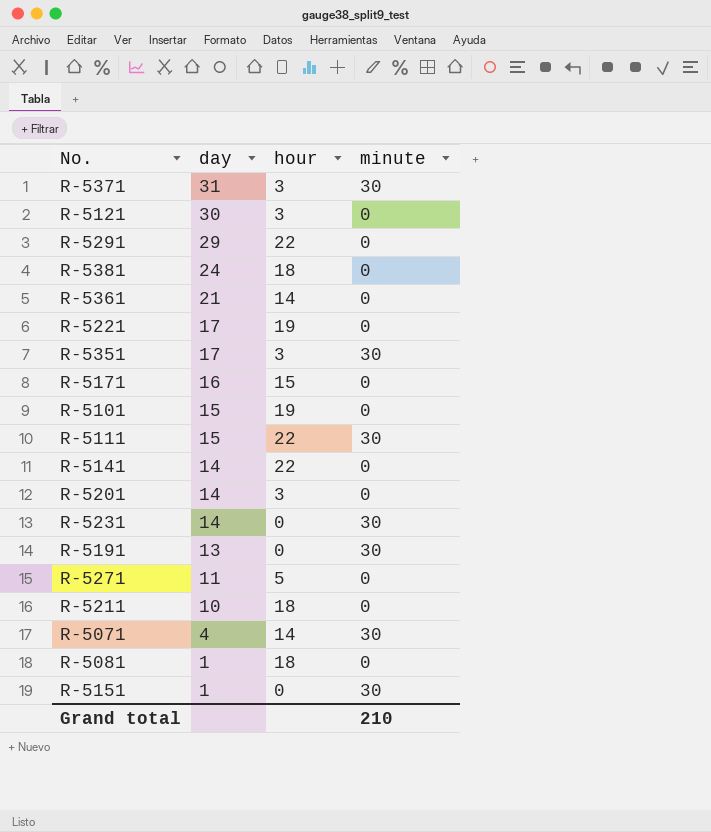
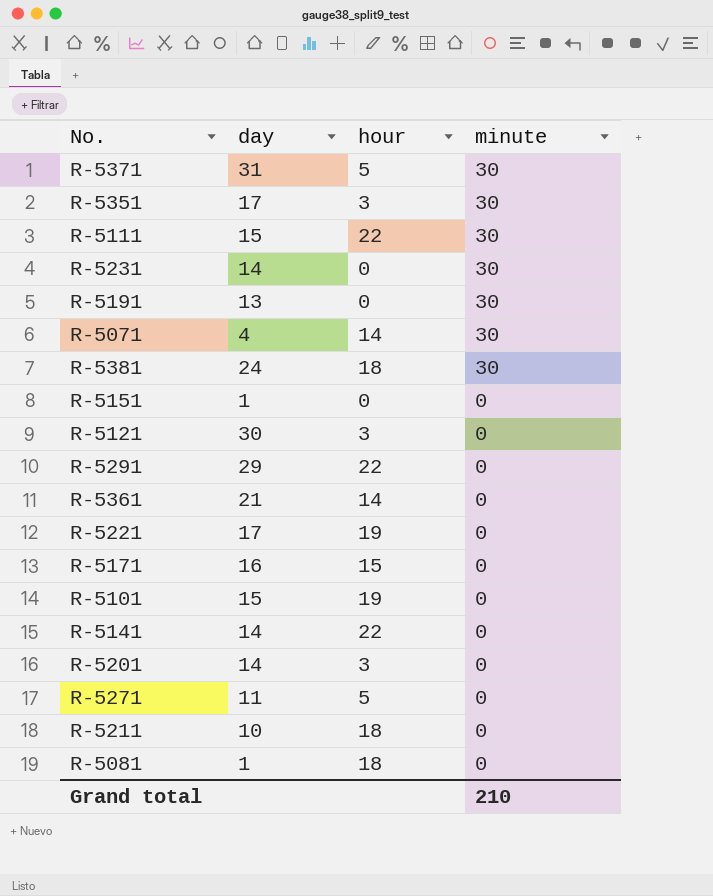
row order: day descending -> minute descending
R-5371 | hour: 3 -> 5
R-5381 | minute: 0 -> 30
R-5151 | minute: 30 -> 0

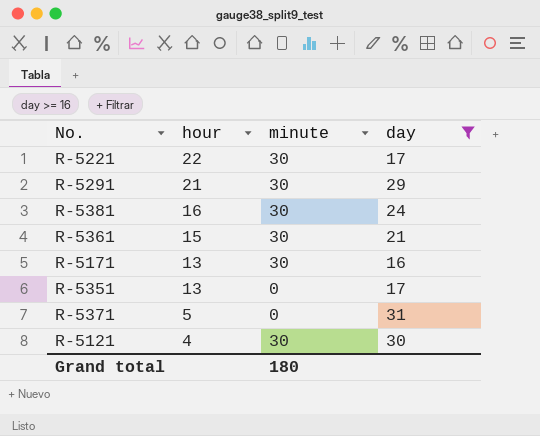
filter: none -> day >= 16
row order: minute descending -> hour descending
column day | position: 2 -> 4
R-5221 | hour: 19 -> 22
R-5221 | minute: 0 -> 30
R-5291 | hour: 22 -> 21
R-5291 | minute: 0 -> 30
R-5381 | hour: 18 -> 16
R-5361 | hour: 14 -> 15
R-5361 | minute: 0 -> 30
R-5171 | hour: 15 -> 13
R-5171 | minute: 0 -> 30
R-5351 | hour: 3 -> 13
R-5351 | minute: 30 -> 0
R-5371 | minute: 30 -> 0
R-5121 | hour: 3 -> 4
R-5121 | minute: 0 -> 30
Grand total | minute: 210 -> 180

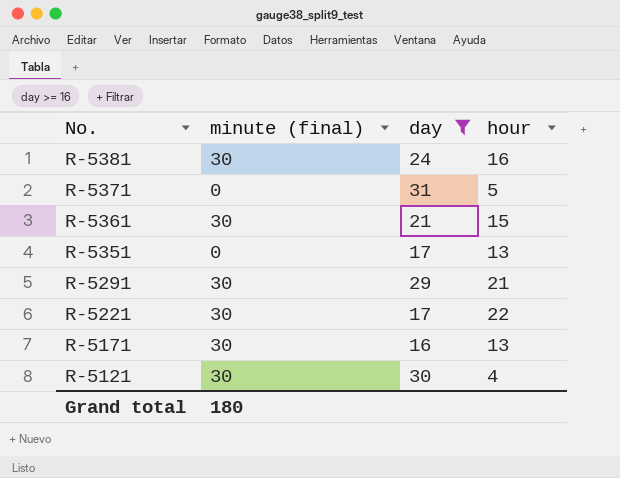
row order: hour descending -> No. descending
column name: minute -> minute (final)
column hour | position: 2 -> 4

